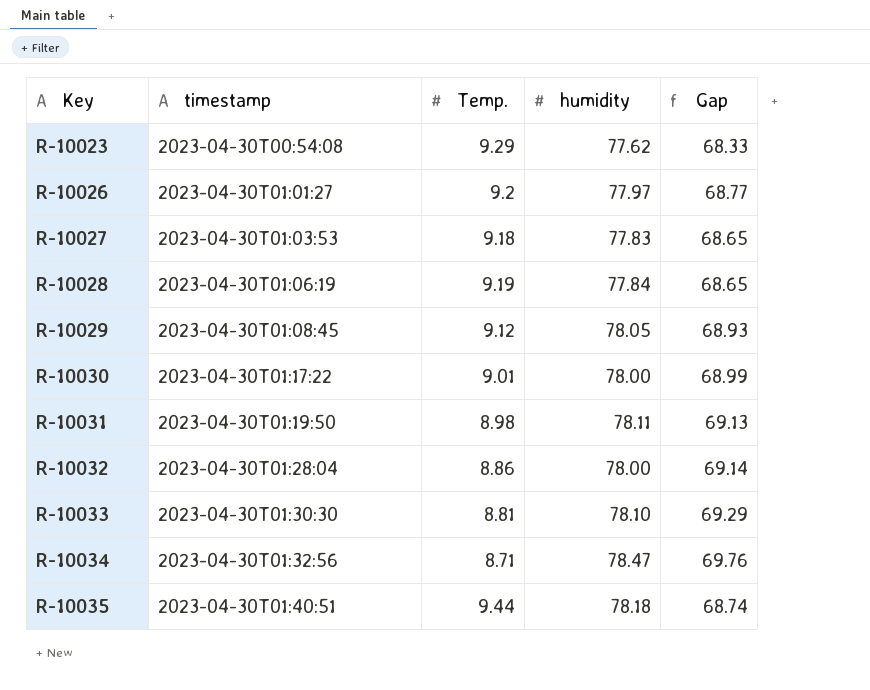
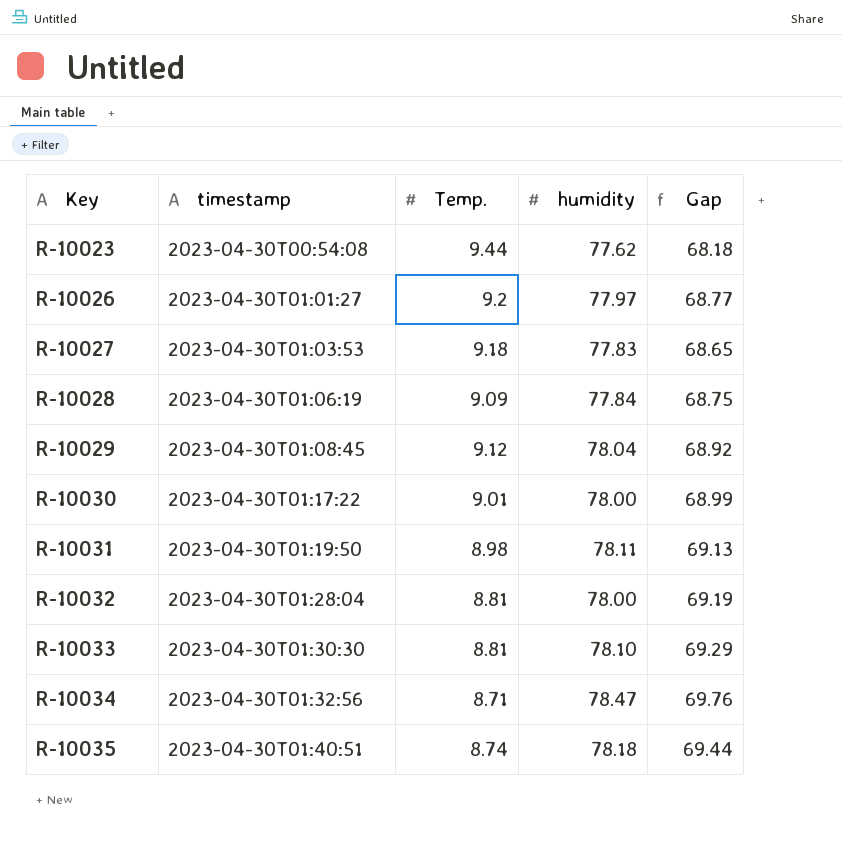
R-10023 | Temp.: 9.29 -> 9.44
R-10023 | Gap: 68.33 -> 68.18
R-10028 | Temp.: 9.19 -> 9.09
R-10028 | Gap: 68.65 -> 68.75
R-10029 | humidity: 78.05 -> 78.04
R-10029 | Gap: 68.93 -> 68.92
R-10032 | Temp.: 8.86 -> 8.81
R-10032 | Gap: 69.14 -> 69.19
R-10035 | Temp.: 9.44 -> 8.74
R-10035 | Gap: 68.74 -> 69.44

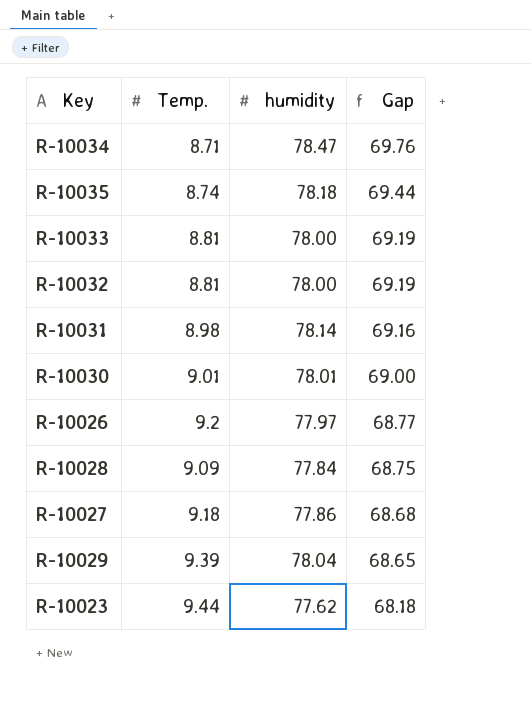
row order: Key ascending -> Gap descending
column timestamp | position: 2 -> none
R-10033 | humidity: 78.10 -> 78.00
R-10033 | Gap: 69.29 -> 69.19
R-10031 | humidity: 78.11 -> 78.14
R-10031 | Gap: 69.13 -> 69.16
R-10030 | humidity: 78.00 -> 78.01
R-10030 | Gap: 68.99 -> 69.00
R-10027 | humidity: 77.83 -> 77.86
R-10027 | Gap: 68.65 -> 68.68
R-10029 | Temp.: 9.12 -> 9.39
R-10029 | Gap: 68.92 -> 68.65

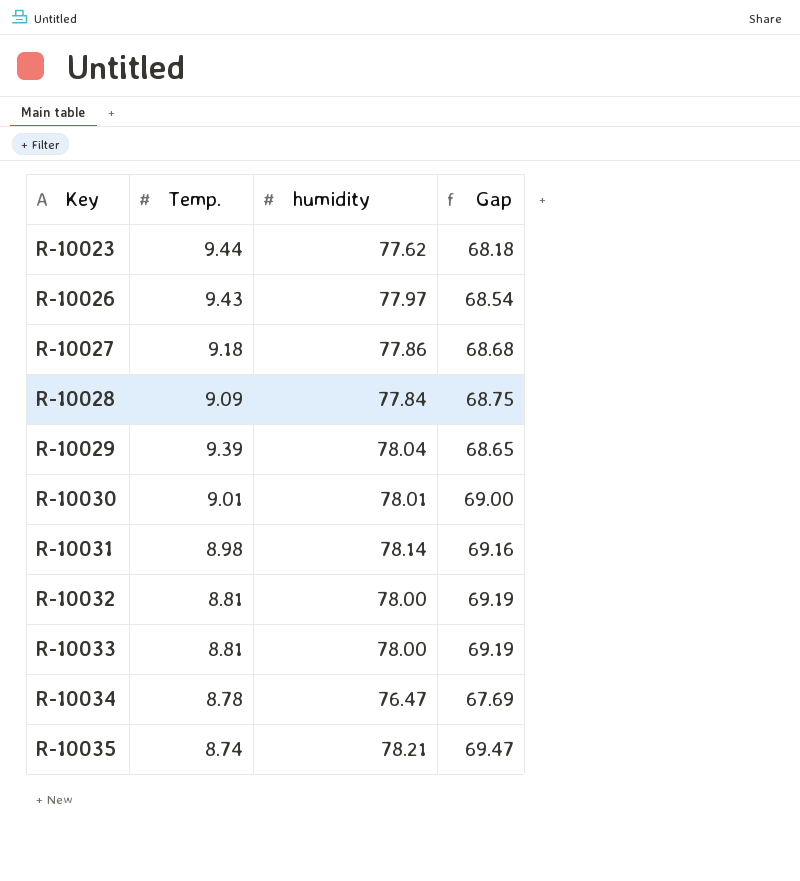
row order: Gap descending -> Key ascending
R-10026 | Temp.: 9.2 -> 9.43
R-10026 | Gap: 68.77 -> 68.54
R-10034 | Temp.: 8.71 -> 8.78
R-10034 | humidity: 78.47 -> 76.47
R-10034 | Gap: 69.76 -> 67.69
R-10035 | humidity: 78.18 -> 78.21
R-10035 | Gap: 69.44 -> 69.47

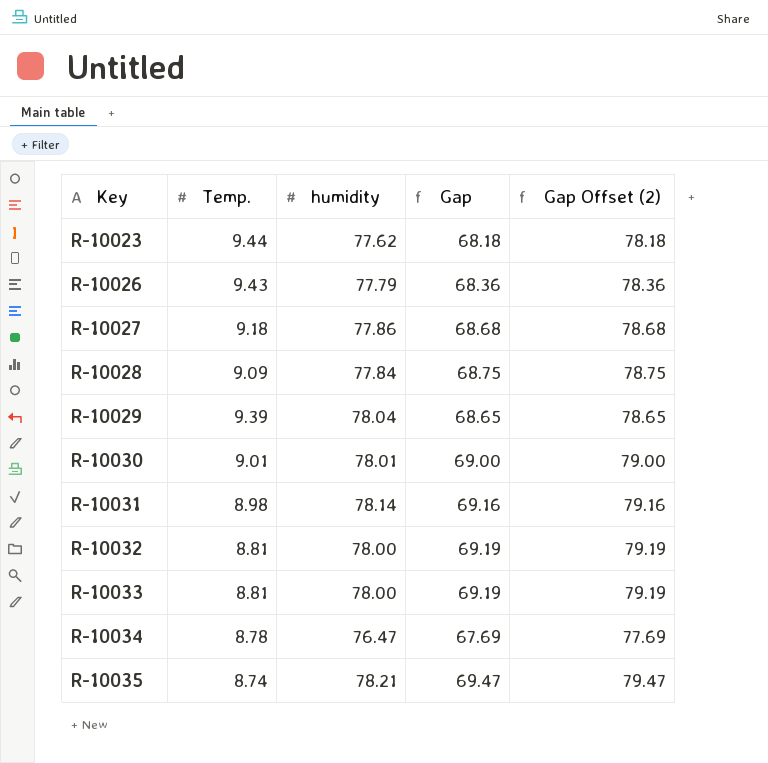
column Gap Offset (2) | formula: none -> [Gap] + 10
R-10026 | humidity: 77.97 -> 77.79
R-10026 | Gap: 68.54 -> 68.36

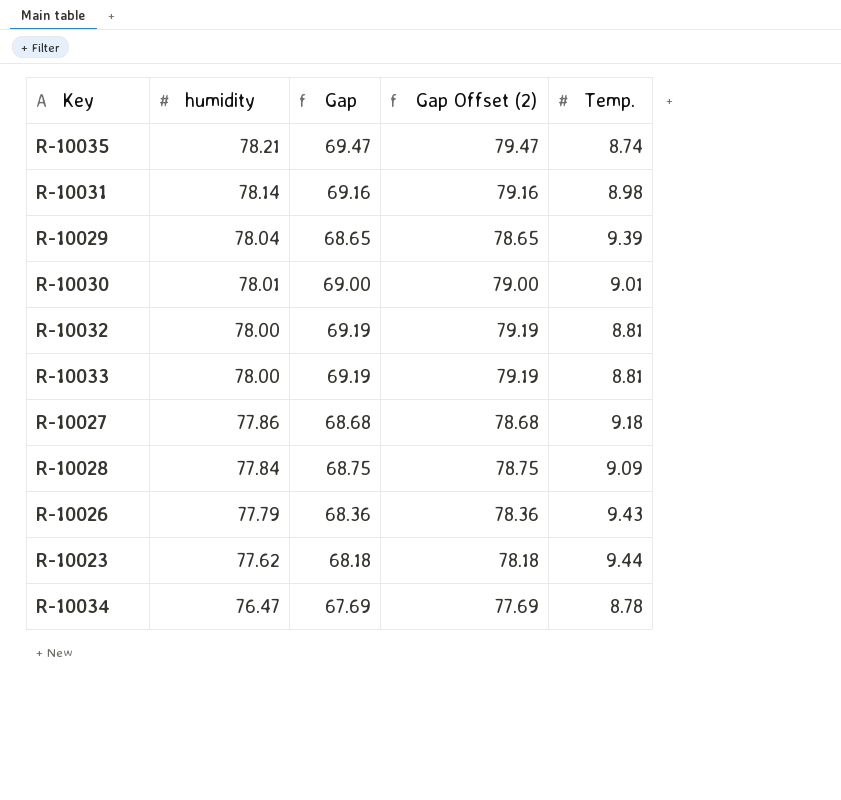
row order: Key ascending -> humidity descending
column Temp. | position: 2 -> 5

